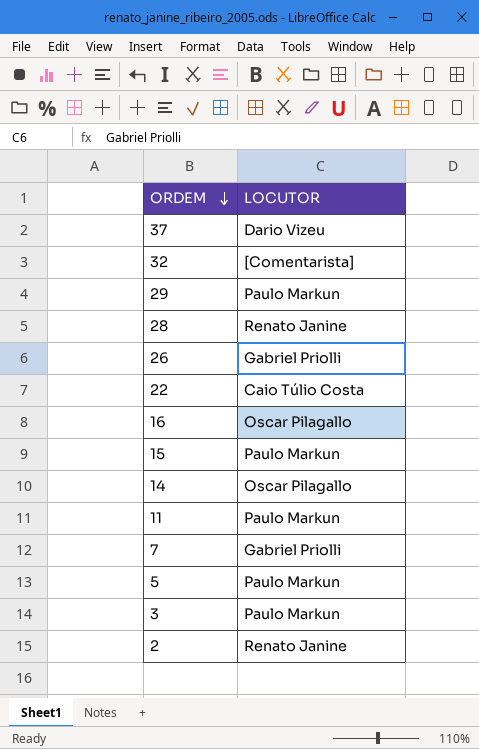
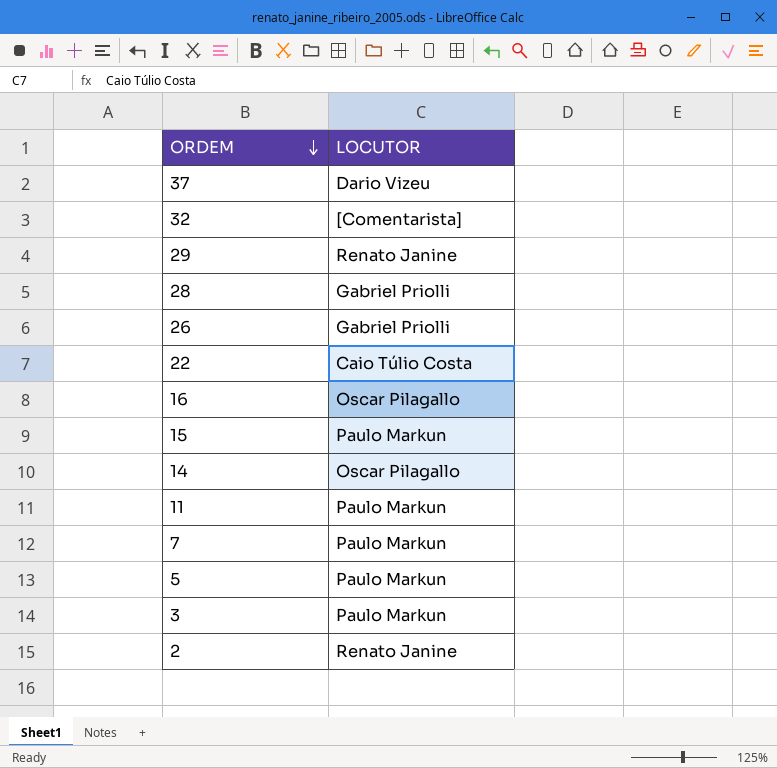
29 | LOCUTOR: Paulo Markun -> Renato Janine
28 | LOCUTOR: Renato Janine -> Gabriel Priolli
7 | LOCUTOR: Gabriel Priolli -> Paulo Markun

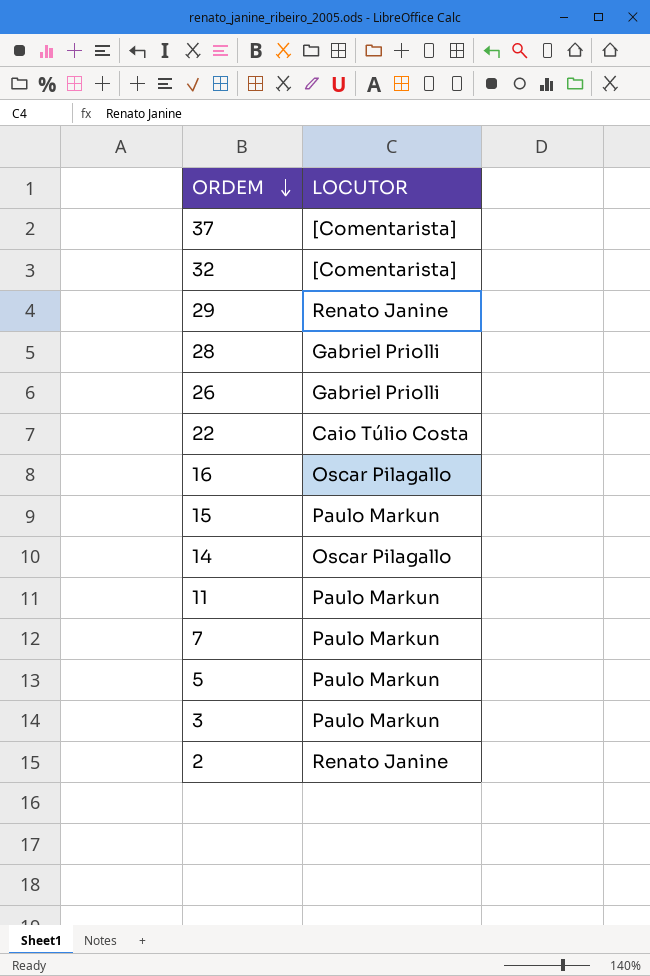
37 | LOCUTOR: Dario Vizeu -> [Comentarista]

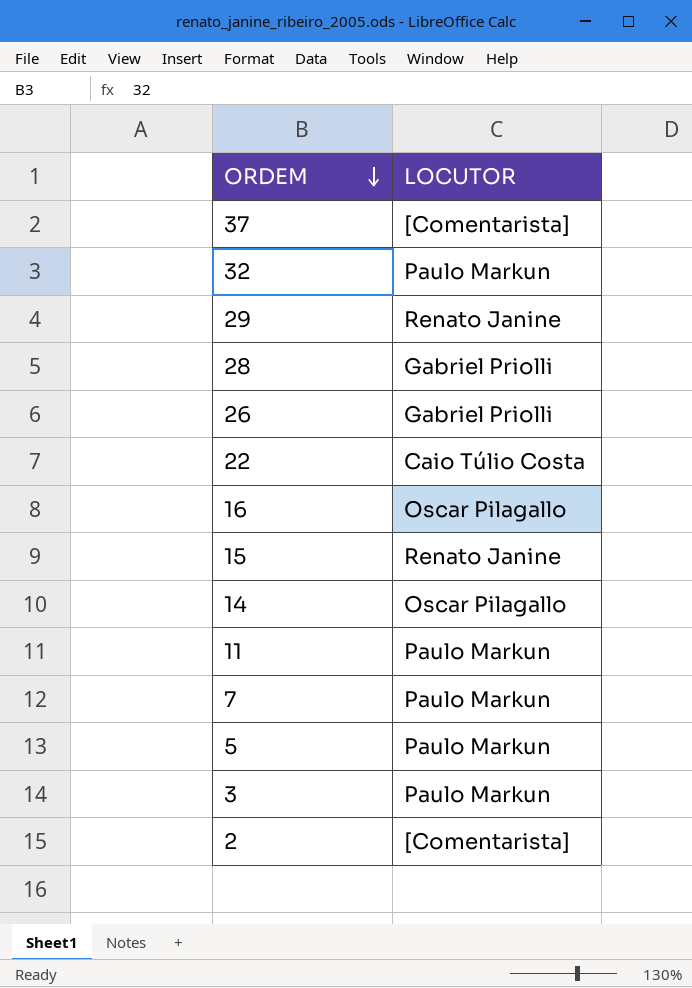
32 | LOCUTOR: [Comentarista] -> Paulo Markun
15 | LOCUTOR: Paulo Markun -> Renato Janine
2 | LOCUTOR: Renato Janine -> [Comentarista]

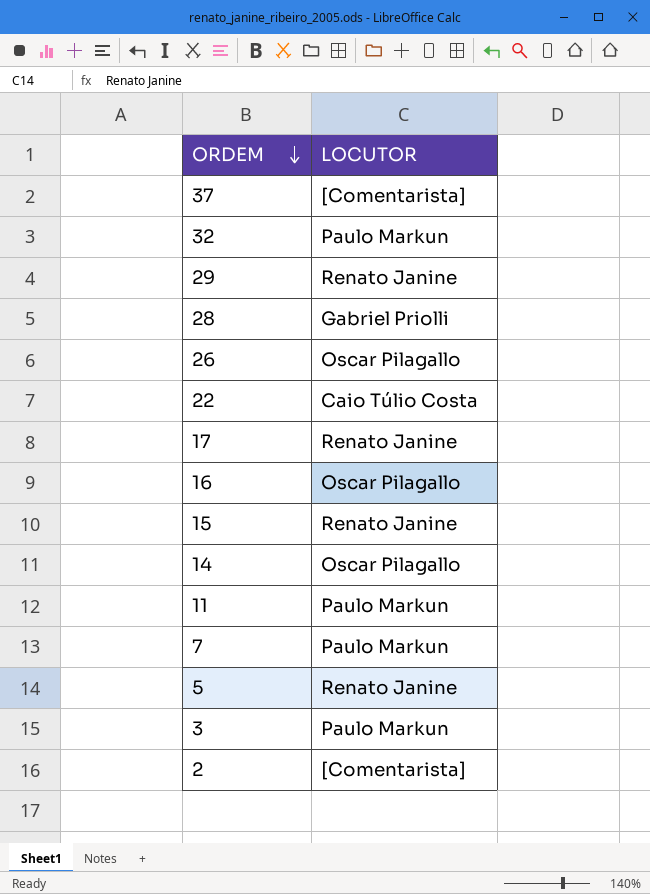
26 | LOCUTOR: Gabriel Priolli -> Oscar Pilagallo
row 17: none -> Renato Janine
5 | LOCUTOR: Paulo Markun -> Renato Janine

